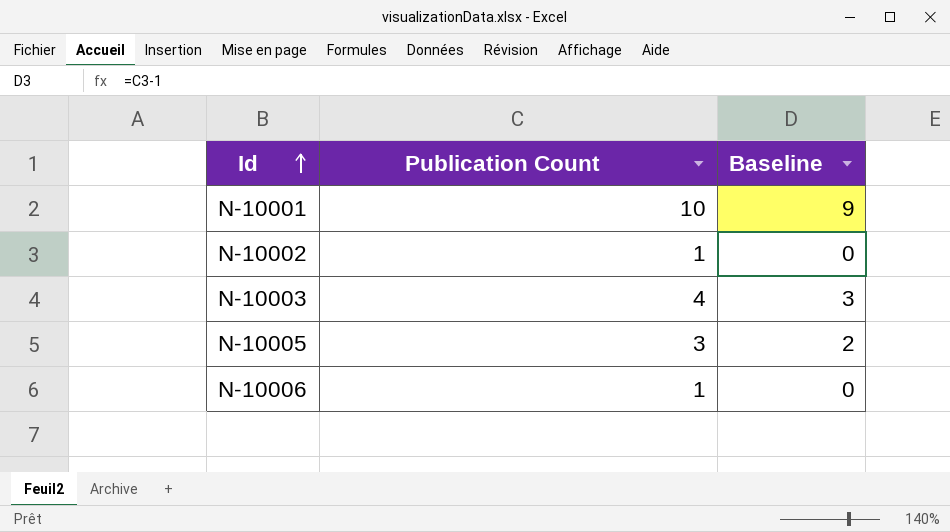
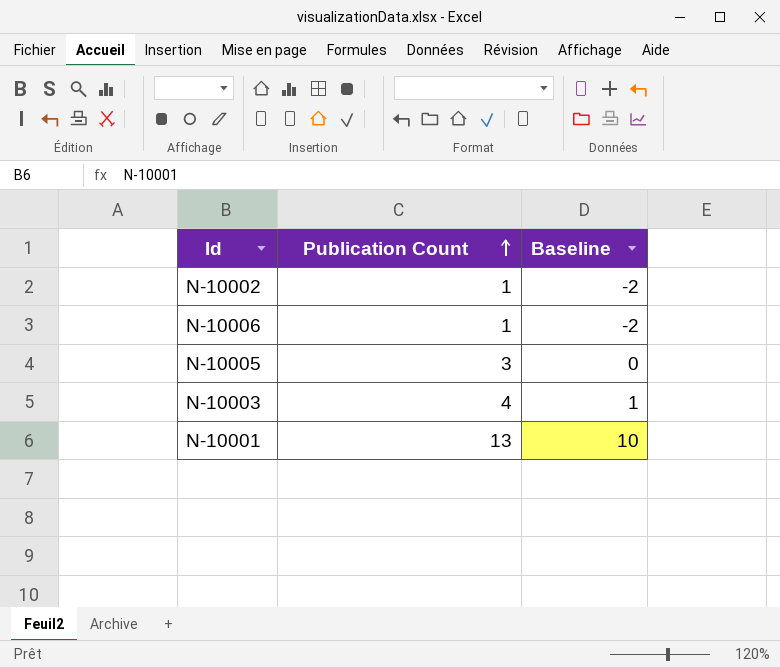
row order: Id ascending -> Publication Count ascending
column Baseline | formula: [Publication Count] - 1 -> [Publication Count] - 3
N-10001 | Publication Count: 10 -> 13

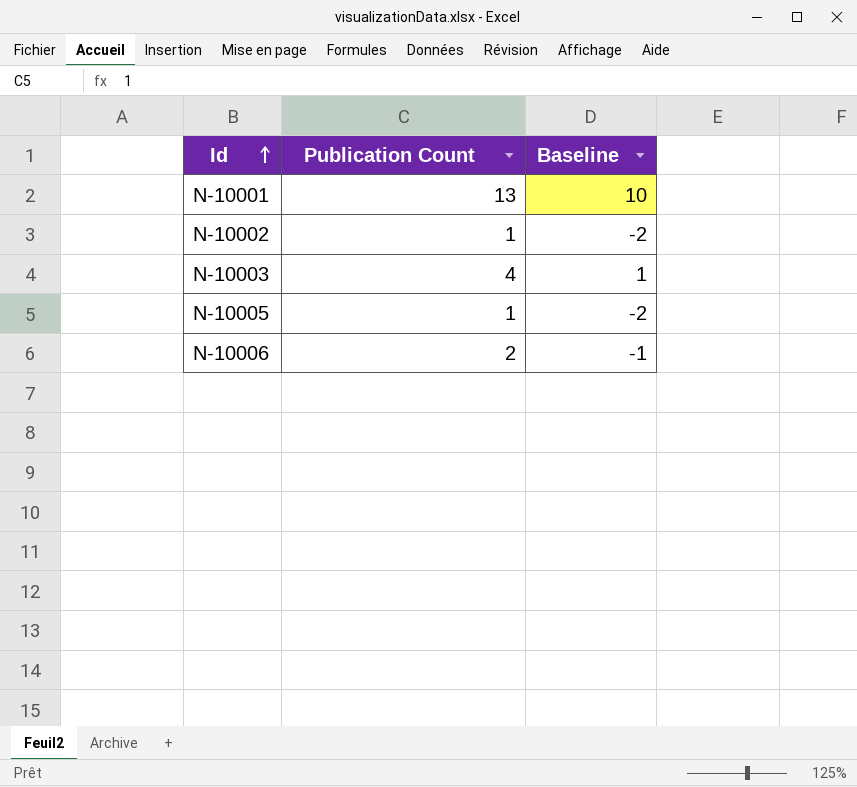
row order: Publication Count ascending -> Id ascending
N-10005 | Publication Count: 3 -> 1
N-10005 | Baseline: 0 -> -2
N-10006 | Publication Count: 1 -> 2
N-10006 | Baseline: -2 -> -1

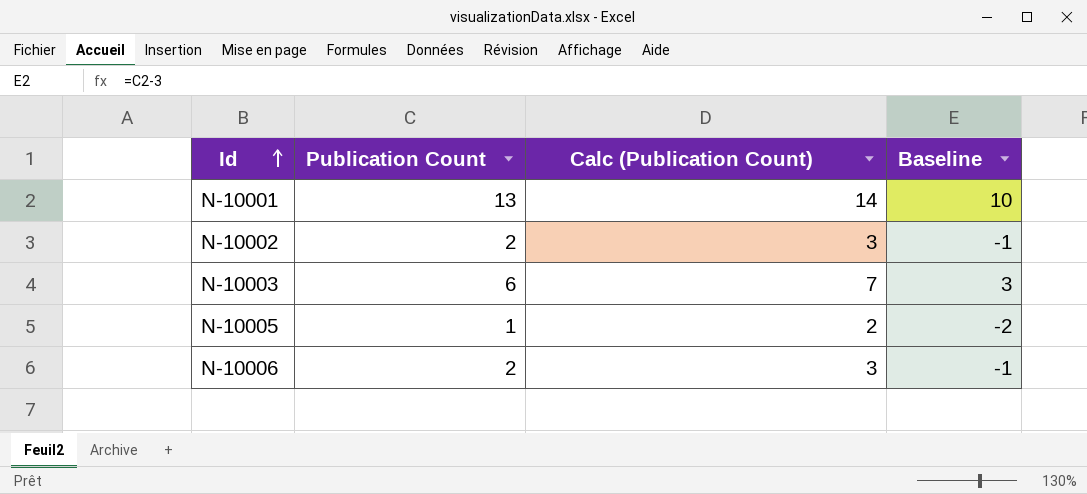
column Calc (Publication Count) | formula: none -> [Publication Count] + 1
N-10002 | Publication Count: 1 -> 2
N-10002 | Baseline: -2 -> -1
N-10003 | Publication Count: 4 -> 6
N-10003 | Baseline: 1 -> 3

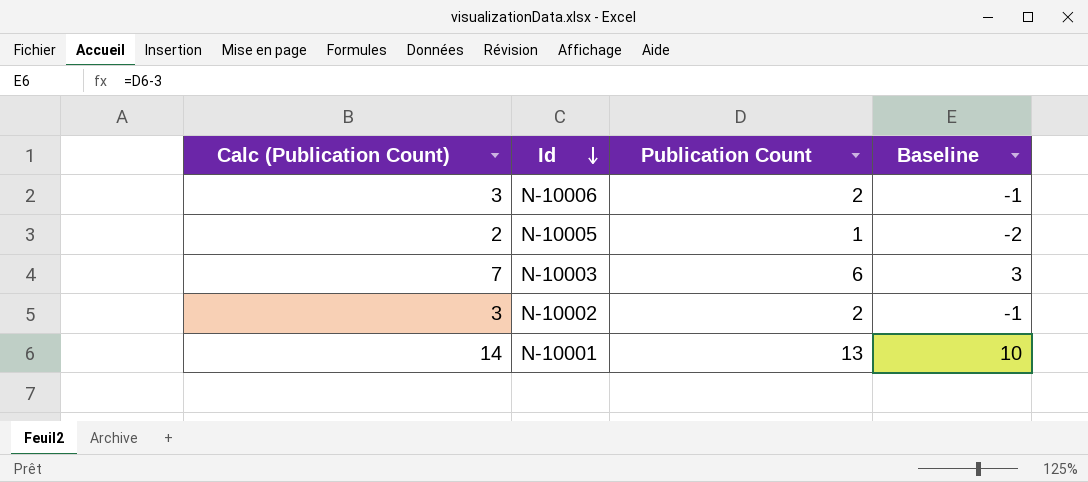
row order: Id ascending -> Id descending
column Calc (Publication Count) | position: 3 -> 1

